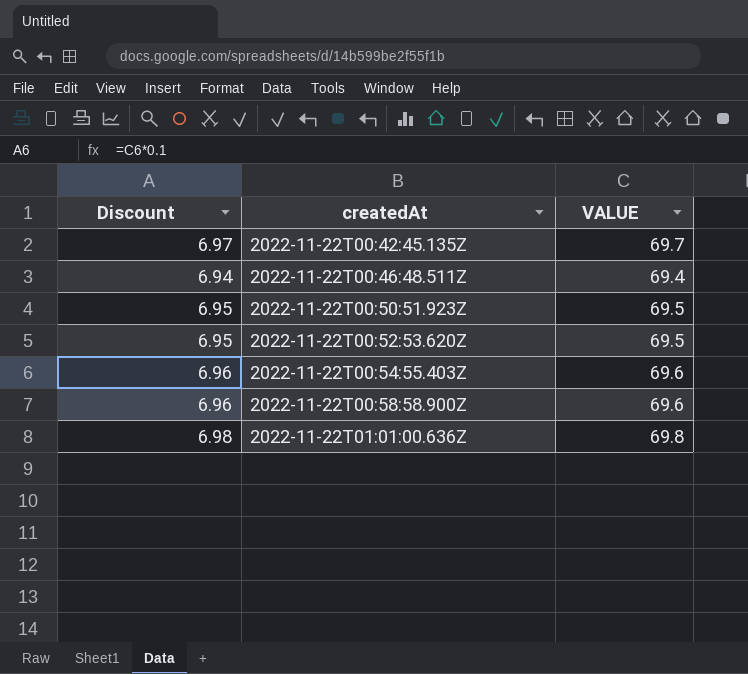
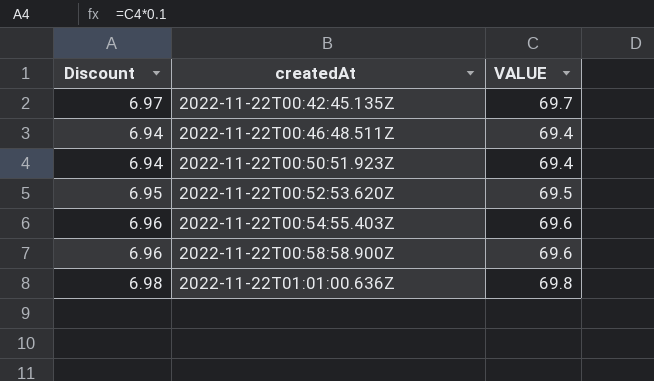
2022-11-22T00:50:51.923Z | Discount: 6.95 -> 6.94
2022-11-22T00:50:51.923Z | VALUE: 69.5 -> 69.4

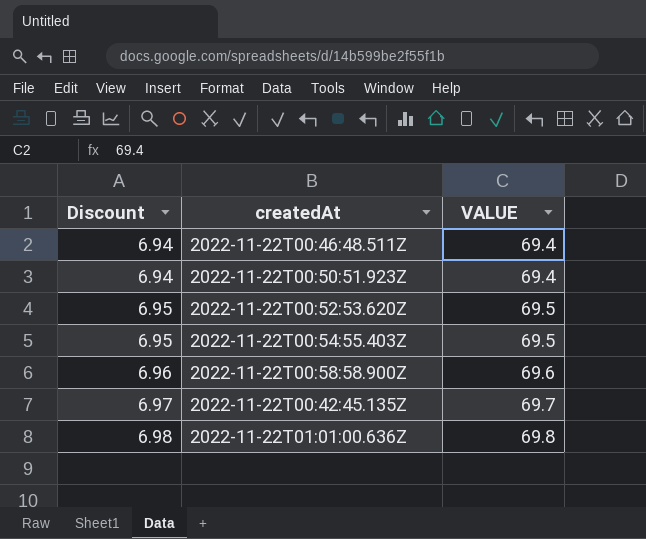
row order: createdAt ascending -> Discount ascending
2022-11-22T00:54:55.403Z | Discount: 6.96 -> 6.95
2022-11-22T00:54:55.403Z | VALUE: 69.6 -> 69.5

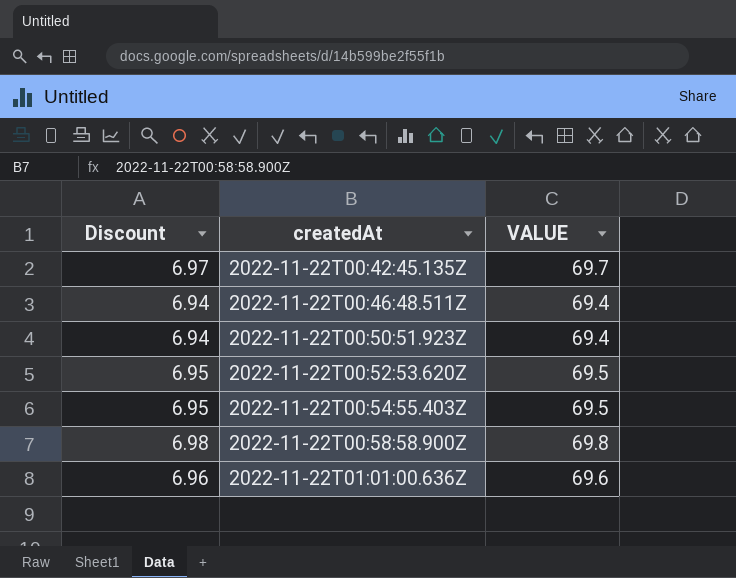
row order: Discount ascending -> createdAt ascending
2022-11-22T00:58:58.900Z | Discount: 6.96 -> 6.98
2022-11-22T00:58:58.900Z | VALUE: 69.6 -> 69.8
2022-11-22T01:01:00.636Z | Discount: 6.98 -> 6.96
2022-11-22T01:01:00.636Z | VALUE: 69.8 -> 69.6

